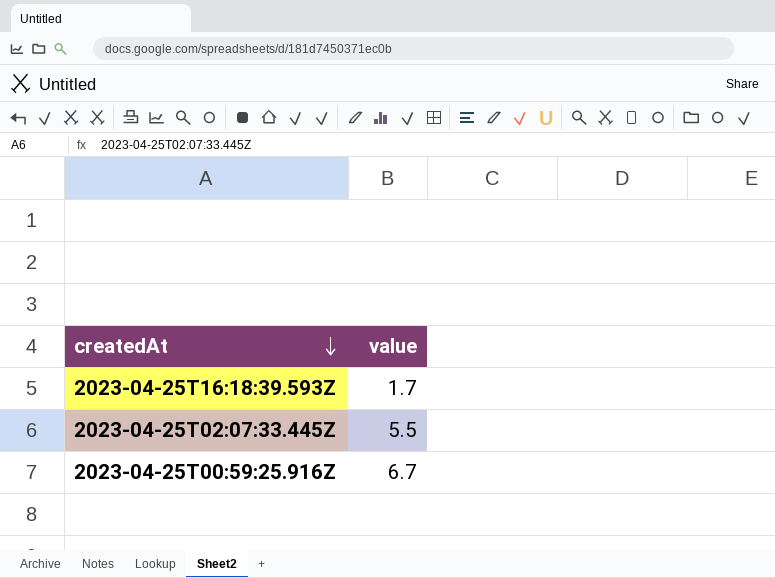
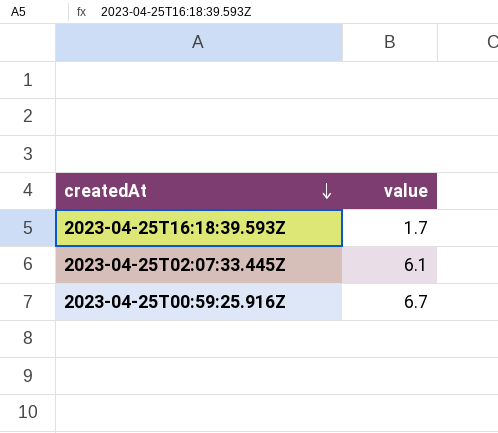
2023-04-25T02:07:33.445Z | value: 5.5 -> 6.1

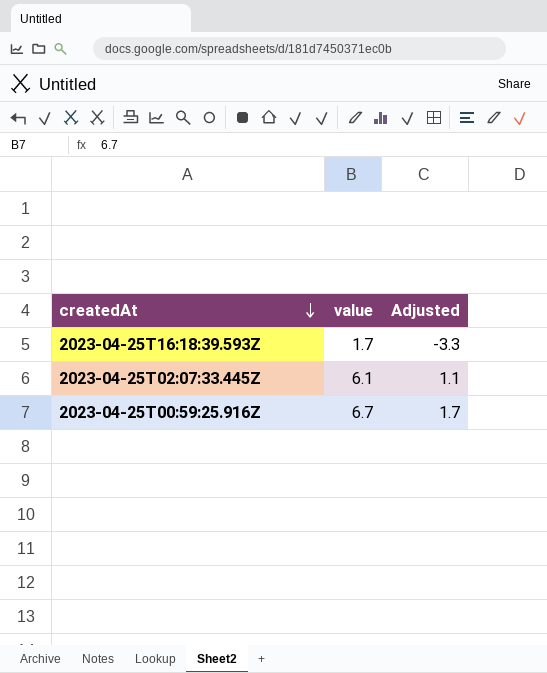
column Adjusted | formula: none -> [value] - 5

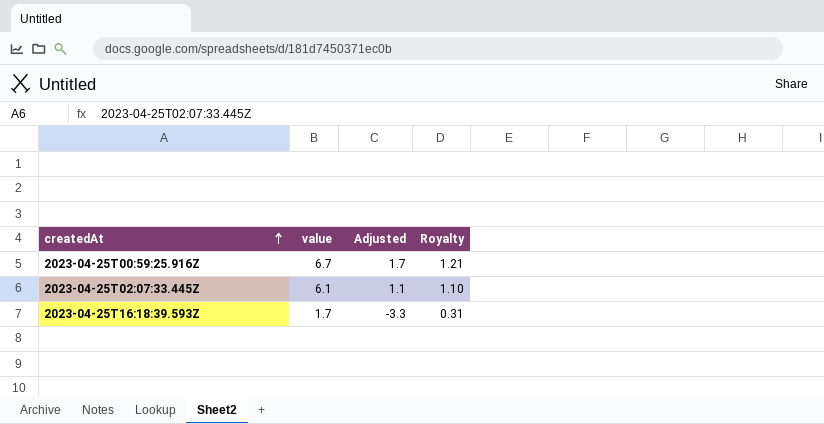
row order: createdAt descending -> createdAt ascending
column Royalty | formula: none -> [value] * 0.18

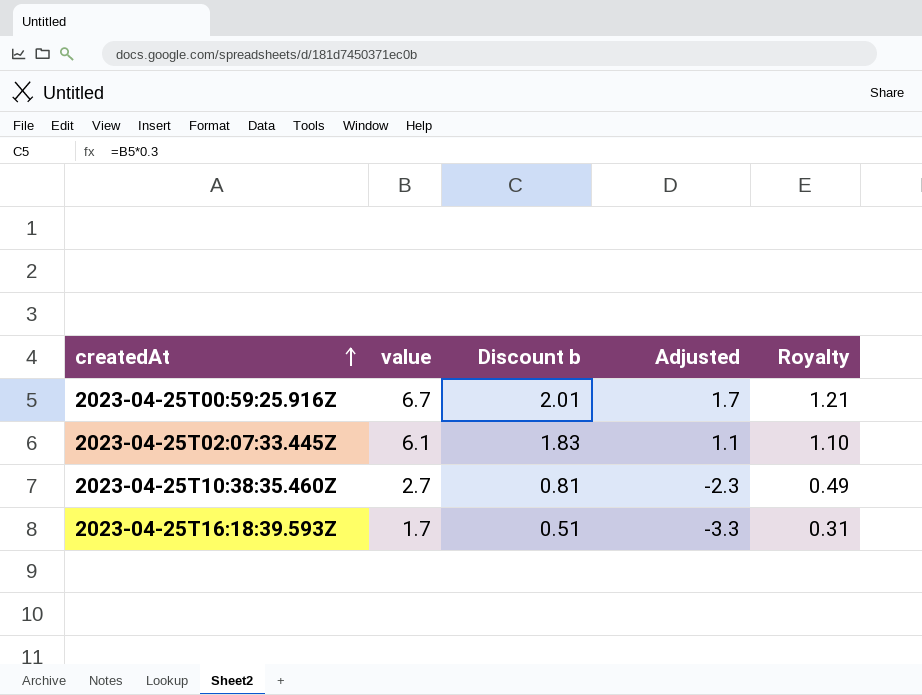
column Discount b | formula: none -> [value] * 0.3
row 2023-04-25T10:38:35.460Z: none -> 2.7 | 0.81 | -2.3 | 0.49

